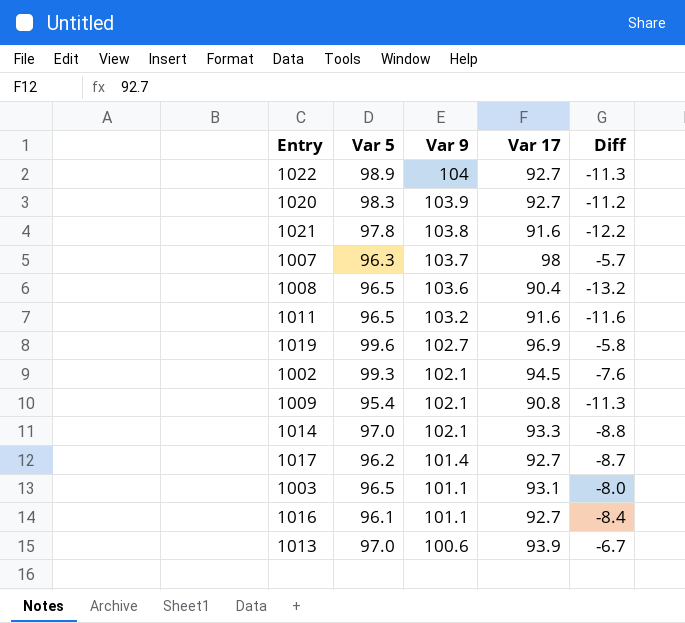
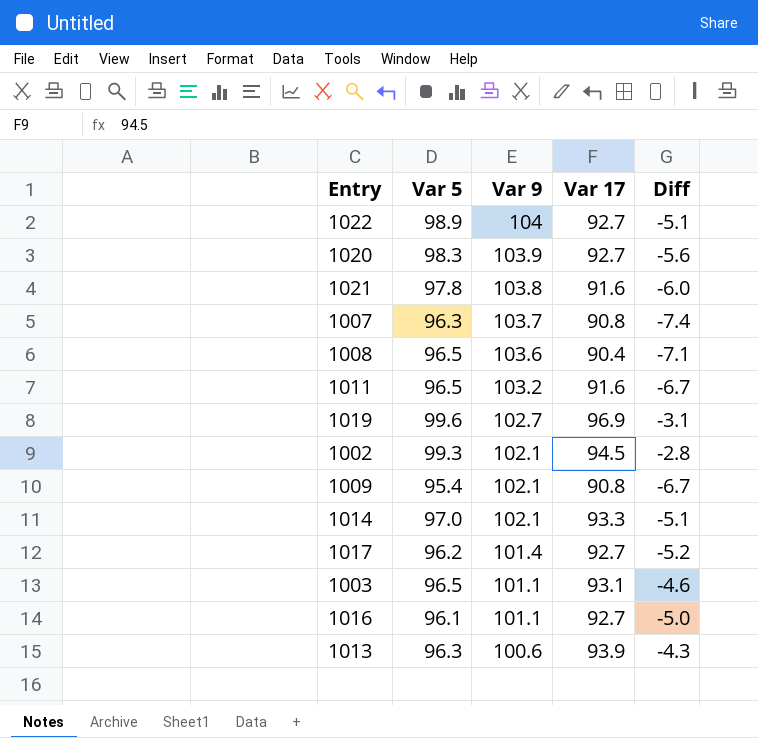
column Diff | formula: [Var 17] - [Var 9] -> [Var 5] - [Var 9]
1007 | Var 17: 98 -> 90.8
1013 | Var 5: 97.0 -> 96.3

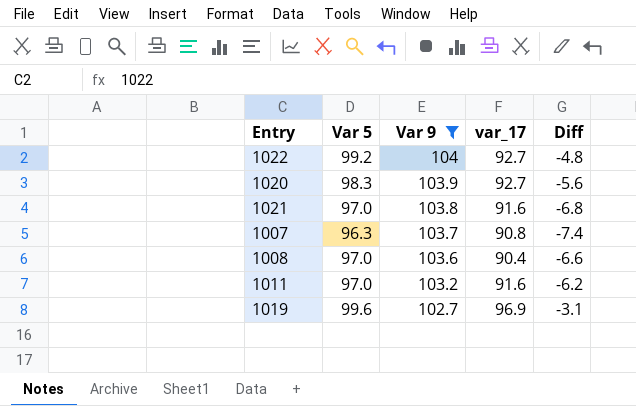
filter: none -> Var 9 >= 102.7
column name: Var 17 -> var_17
1022 | Var 5: 98.9 -> 99.2
1022 | Diff: -5.1 -> -4.8
1021 | Var 5: 97.8 -> 97.0
1021 | Diff: -6.0 -> -6.8
1008 | Var 5: 96.5 -> 97.0
1008 | Diff: -7.1 -> -6.6
1011 | Var 5: 96.5 -> 97.0
1011 | Diff: -6.7 -> -6.2

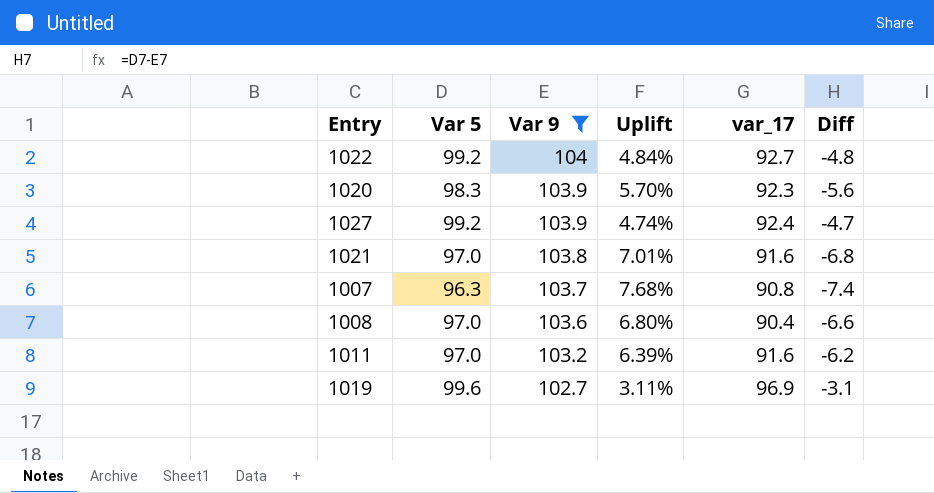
column Uplift | formula: none -> ([Var 9] - [Var 5]) / [Var 5]
1020 | var_17: 92.7 -> 92.3
row 1027: none -> 99.2 | 103.9 | 4.74% | 92.4 | -4.7

